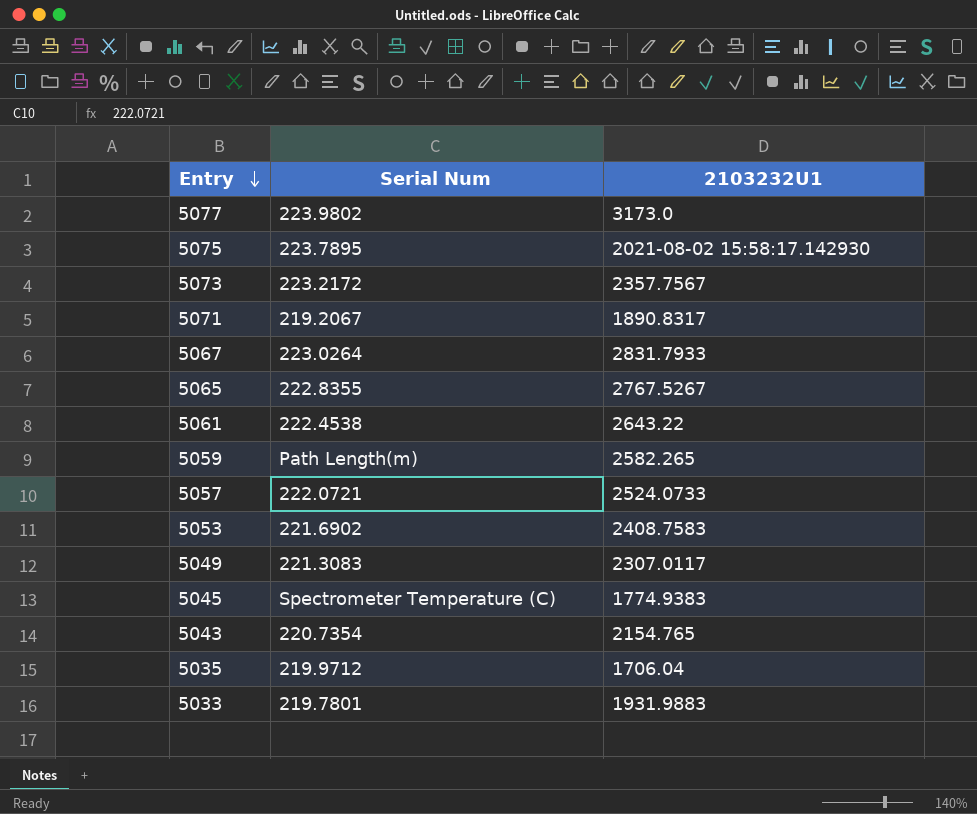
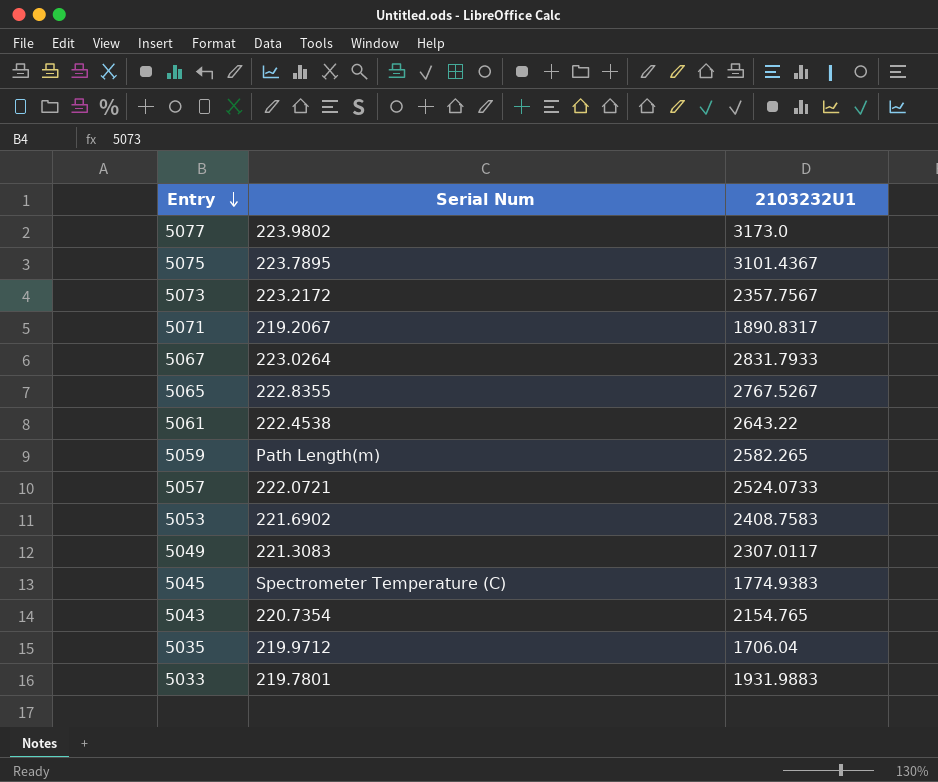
5075 | 2103232U1: 2021-08-02 15:58:17.142930 -> 3101.4367

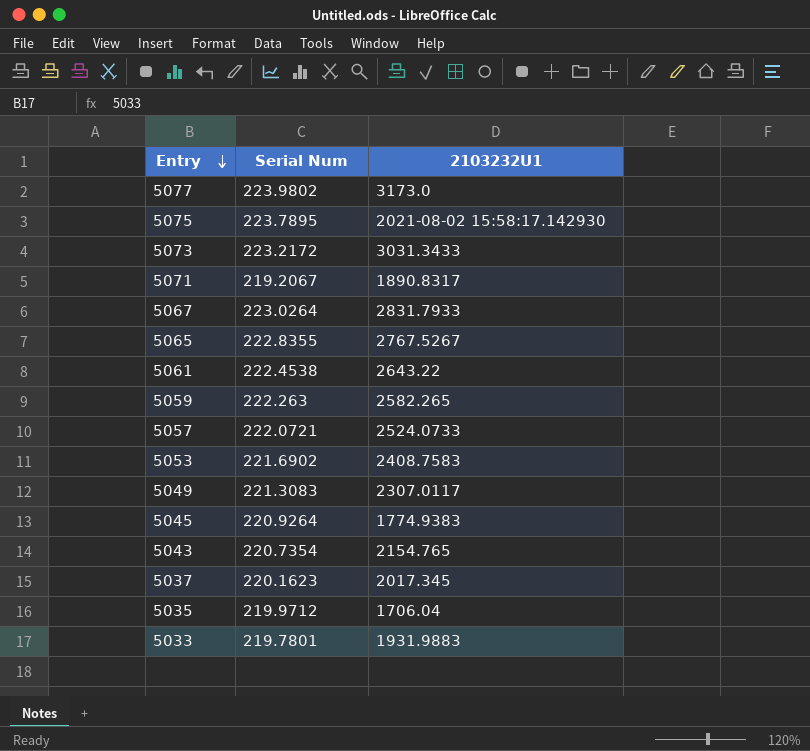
5075 | 2103232U1: 3101.4367 -> 2021-08-02 15:58:17.142930
5073 | 2103232U1: 2357.7567 -> 3031.3433
5059 | Serial Num: Path Length(m) -> 222.263
5045 | Serial Num: Spectrometer Temperature (C) -> 220.9264
row 5037: none -> 220.1623 | 2017.345

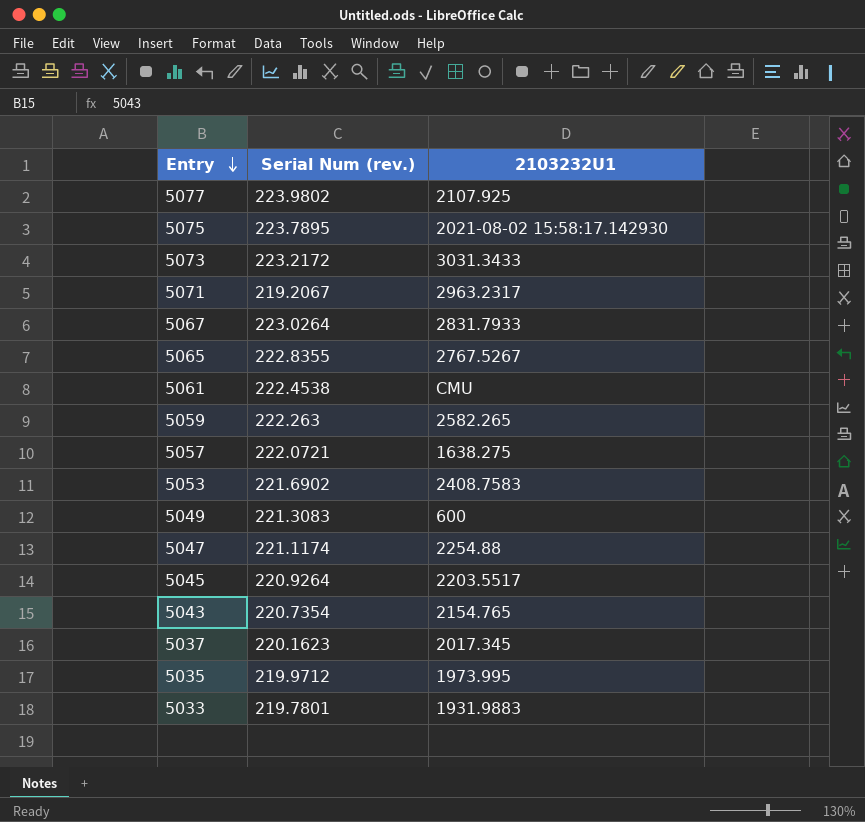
column name: Serial Num -> Serial Num (rev.)
5077 | 2103232U1: 3173.0 -> 2107.925
5071 | 2103232U1: 1890.8317 -> 2963.2317
5061 | 2103232U1: 2643.22 -> CMU
5057 | 2103232U1: 2524.0733 -> 1638.275
5049 | 2103232U1: 2307.0117 -> 600
row 5047: none -> 221.1174 | 2254.88
5045 | 2103232U1: 1774.9383 -> 2203.5517
5035 | 2103232U1: 1706.04 -> 1973.995

